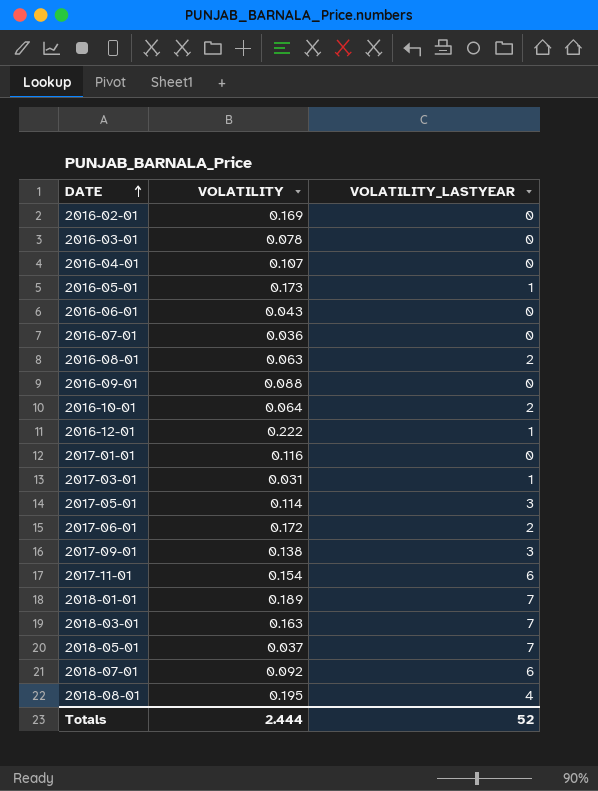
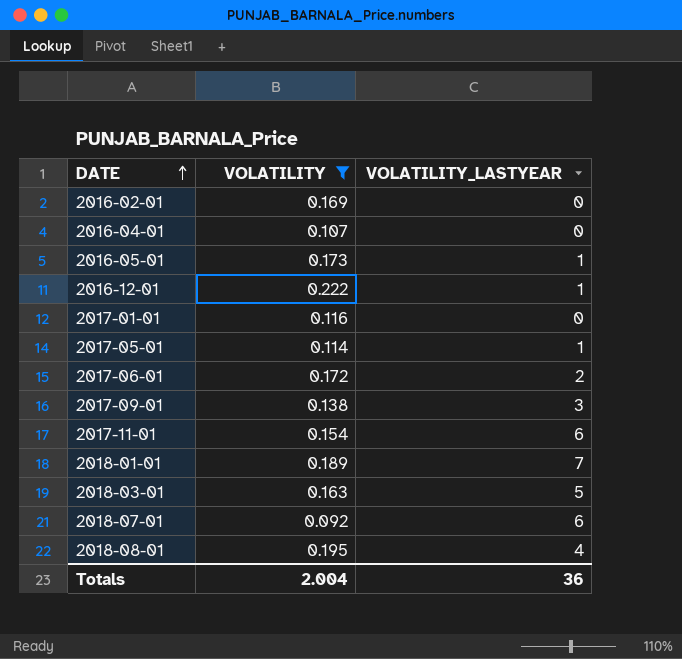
filter: none -> VOLATILITY >= 0.092
2017-05-01 | VOLATILITY_LASTYEAR: 3 -> 1
2018-03-01 | VOLATILITY_LASTYEAR: 7 -> 5
Totals | VOLATILITY: 2.444 -> 2.004
Totals | VOLATILITY_LASTYEAR: 52 -> 36

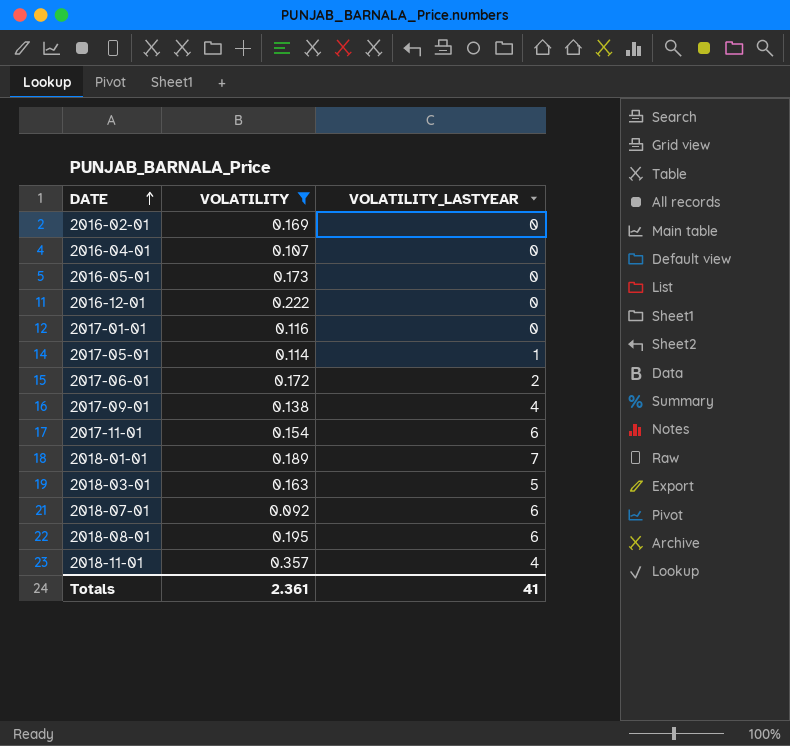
2016-05-01 | VOLATILITY_LASTYEAR: 1 -> 0
2016-12-01 | VOLATILITY_LASTYEAR: 1 -> 0
2017-09-01 | VOLATILITY_LASTYEAR: 3 -> 4
2018-08-01 | VOLATILITY_LASTYEAR: 4 -> 6
row 2018-11-01: none -> 0.357 | 4
Totals | VOLATILITY: 2.004 -> 2.361
Totals | VOLATILITY_LASTYEAR: 36 -> 41

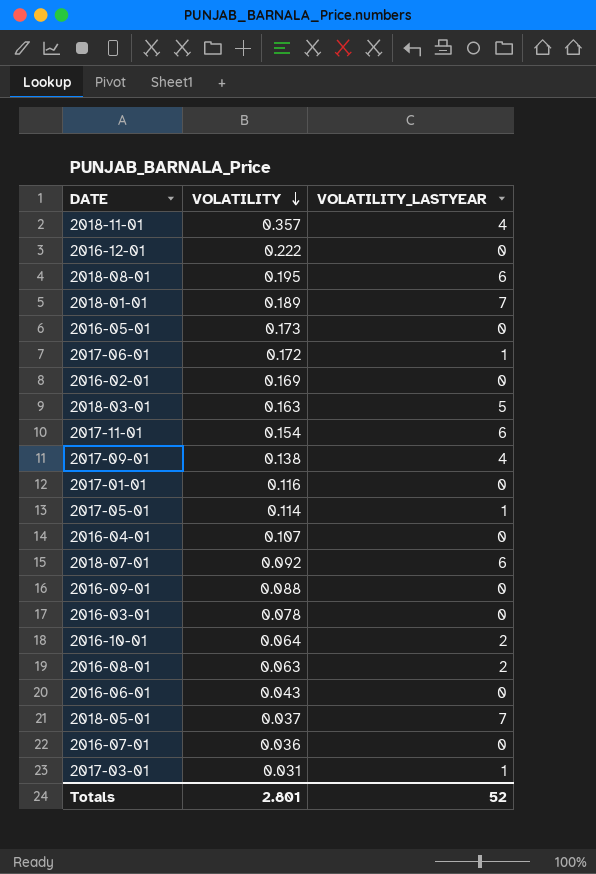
filter: VOLATILITY >= 0.092 -> none
row order: DATE ascending -> VOLATILITY descending
2017-06-01 | VOLATILITY_LASTYEAR: 2 -> 1
Totals | VOLATILITY: 2.361 -> 2.801
Totals | VOLATILITY_LASTYEAR: 41 -> 52

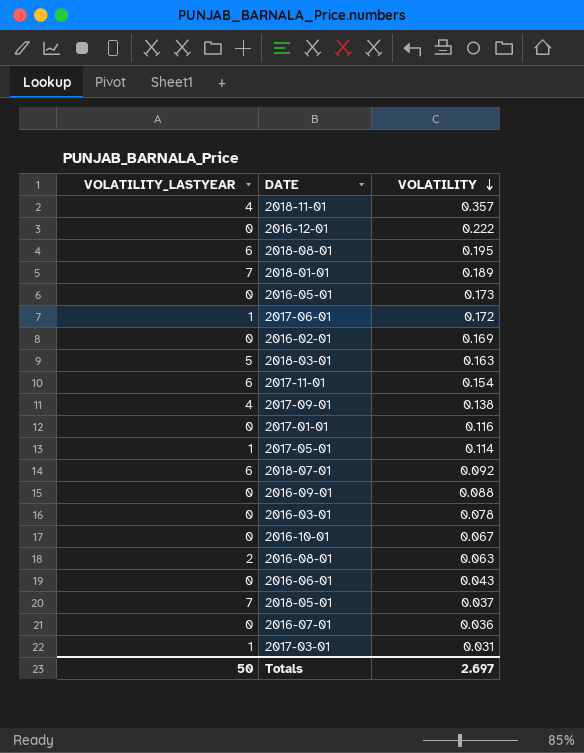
column VOLATILITY_LASTYEAR | position: 3 -> 1
row 2016-04-01: 0.107 | 0 -> none
2016-10-01 | VOLATILITY_LASTYEAR: 2 -> 0
2016-10-01 | VOLATILITY: 0.064 -> 0.067
Totals | VOLATILITY_LASTYEAR: 52 -> 50
Totals | VOLATILITY: 2.801 -> 2.697

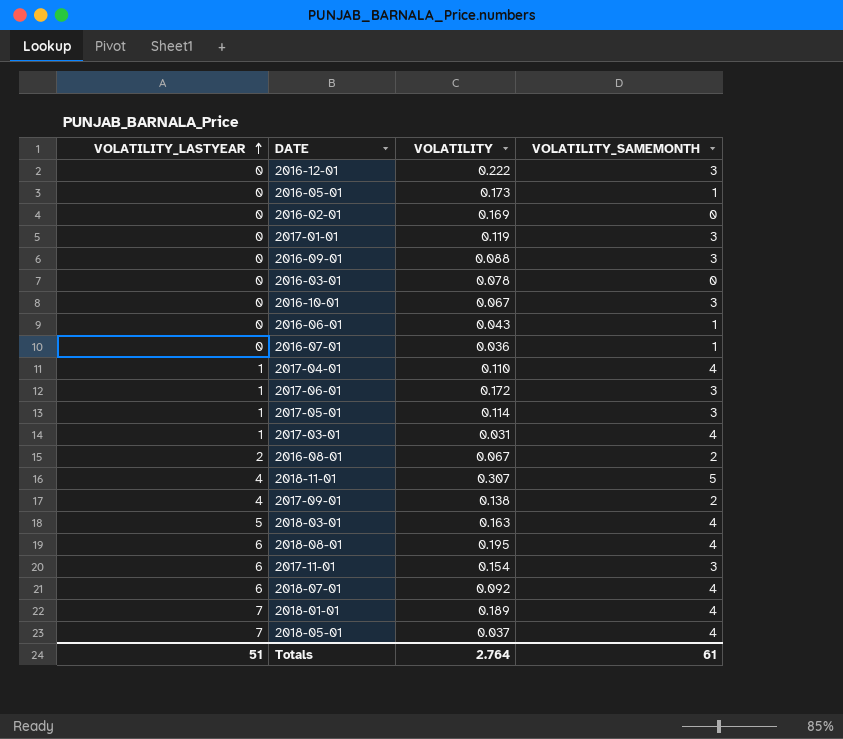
row order: VOLATILITY descending -> VOLATILITY_LASTYEAR ascending
column VOLATILITY_SAMEMONTH | position: none -> 4
2017-01-01 | VOLATILITY: 0.116 -> 0.119
row 2017-04-01: none -> 1 | 0.110 | 4
2016-08-01 | VOLATILITY: 0.063 -> 0.067
2018-11-01 | VOLATILITY: 0.357 -> 0.307
Totals | VOLATILITY_LASTYEAR: 50 -> 51
Totals | VOLATILITY: 2.697 -> 2.764

